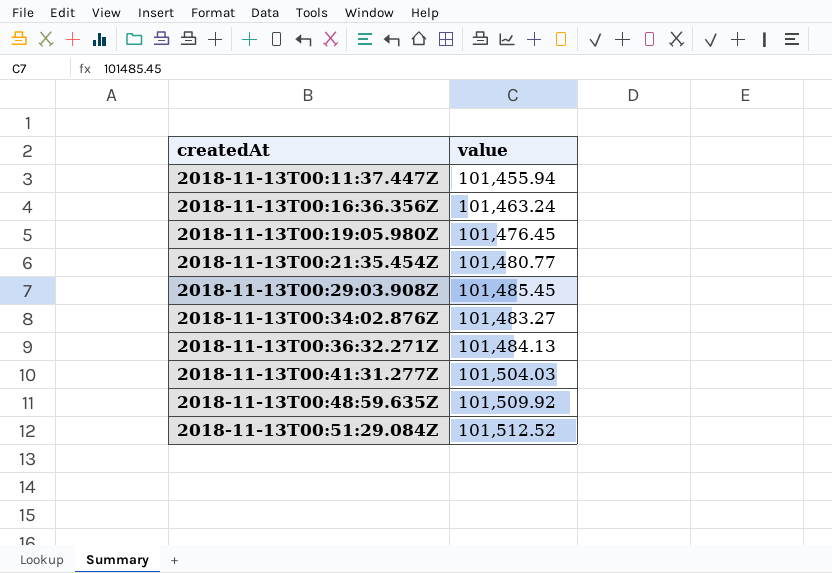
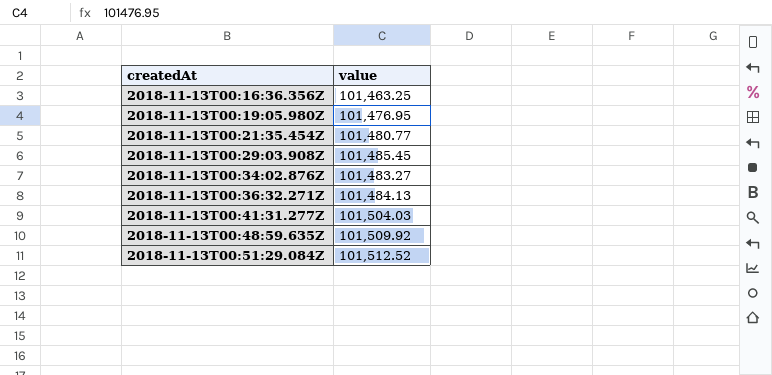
row 2018-11-13T00:11:37.447Z: 101,455.94 -> none
2018-11-13T00:16:36.356Z | value: 101,463.24 -> 101,463.25
2018-11-13T00:19:05.980Z | value: 101,476.45 -> 101,476.95

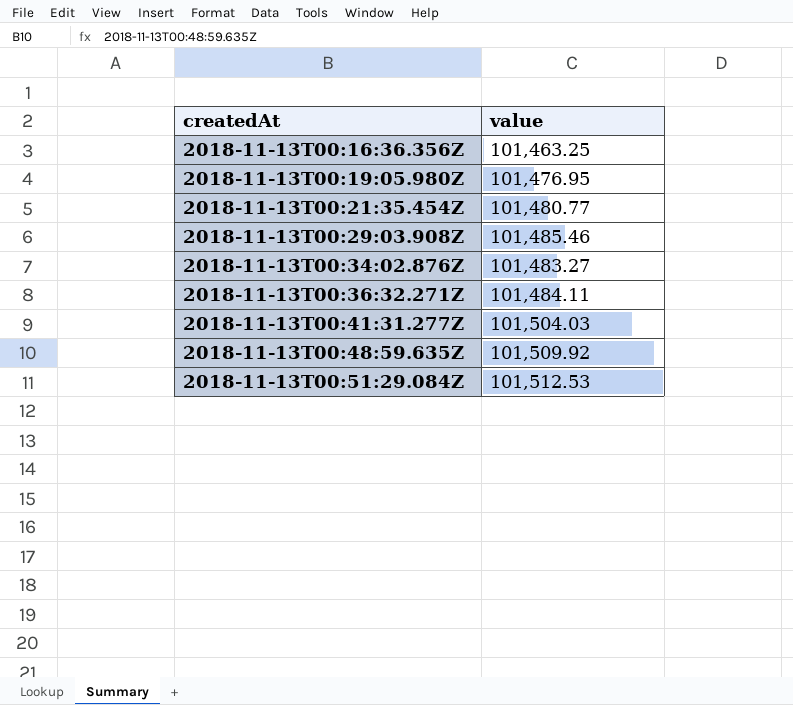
2018-11-13T00:29:03.908Z | value: 101,485.45 -> 101,485.46
2018-11-13T00:36:32.271Z | value: 101,484.13 -> 101,484.11
2018-11-13T00:51:29.084Z | value: 101,512.52 -> 101,512.53

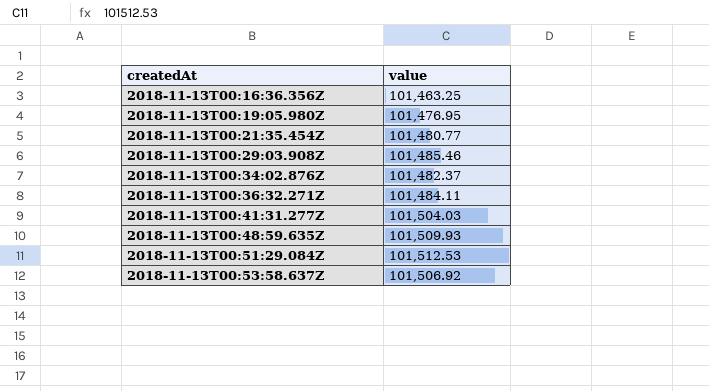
2018-11-13T00:34:02.876Z | value: 101,483.27 -> 101,482.37
2018-11-13T00:48:59.635Z | value: 101,509.92 -> 101,509.93
row 2018-11-13T00:53:58.637Z: none -> 101,506.92

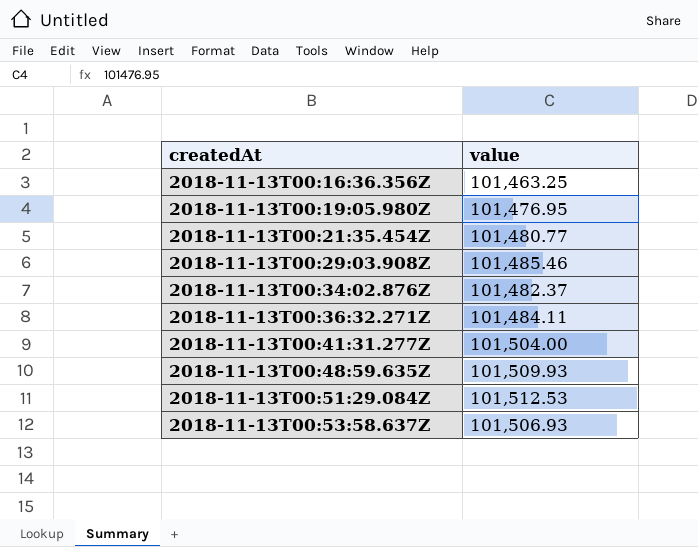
2018-11-13T00:41:31.277Z | value: 101,504.03 -> 101,504.00
2018-11-13T00:53:58.637Z | value: 101,506.92 -> 101,506.93

